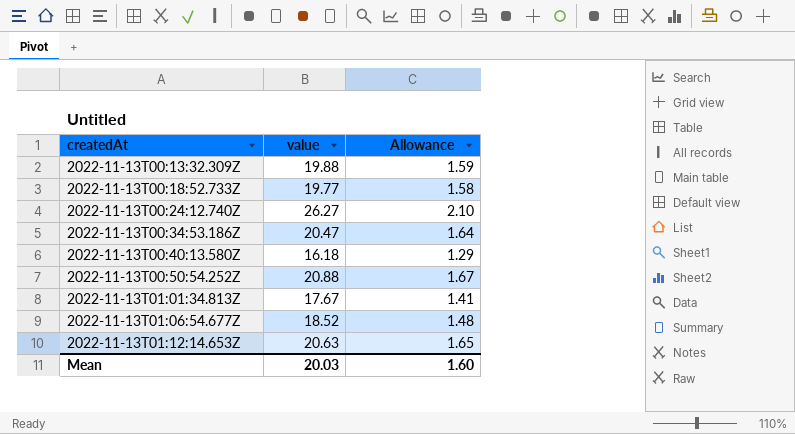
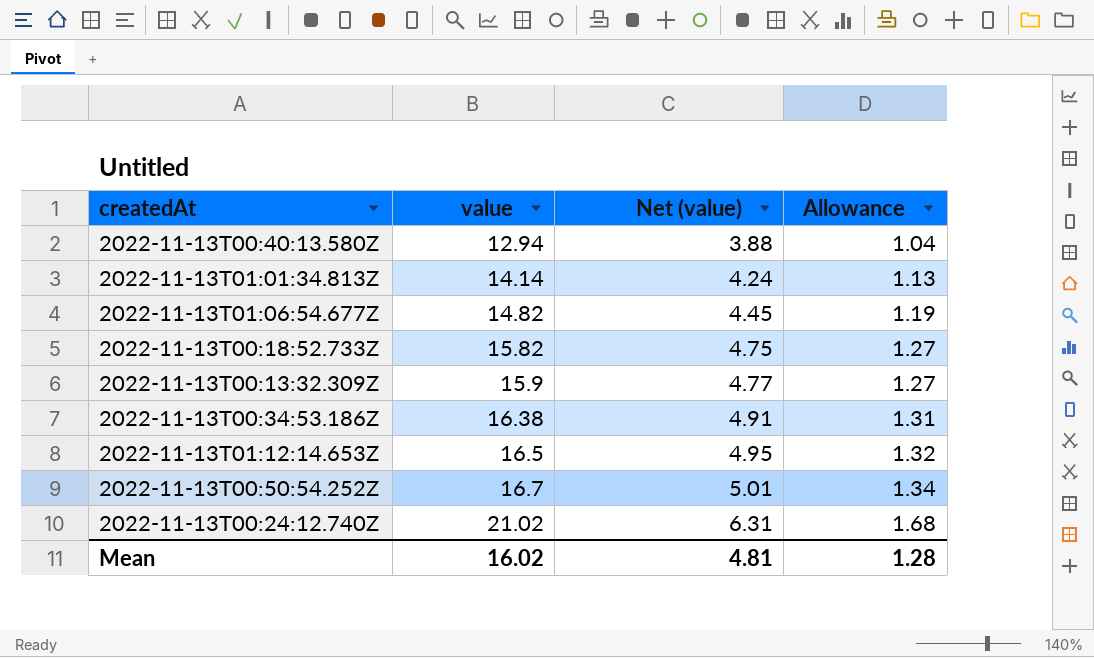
row order: createdAt ascending -> value ascending
column Net (value) | formula: none -> [value] * 0.3
2022-11-13T00:40:13.580Z | value: 16.18 -> 12.94
2022-11-13T00:40:13.580Z | Allowance: 1.29 -> 1.04
2022-11-13T01:01:34.813Z | value: 17.67 -> 14.14
2022-11-13T01:01:34.813Z | Allowance: 1.41 -> 1.13
2022-11-13T01:06:54.677Z | value: 18.52 -> 14.82
2022-11-13T01:06:54.677Z | Allowance: 1.48 -> 1.19
2022-11-13T00:18:52.733Z | value: 19.77 -> 15.82
2022-11-13T00:18:52.733Z | Allowance: 1.58 -> 1.27
2022-11-13T00:13:32.309Z | value: 19.88 -> 15.9
2022-11-13T00:13:32.309Z | Allowance: 1.59 -> 1.27
2022-11-13T00:34:53.186Z | value: 20.47 -> 16.38
2022-11-13T00:34:53.186Z | Allowance: 1.64 -> 1.31
2022-11-13T01:12:14.653Z | value: 20.63 -> 16.5
2022-11-13T01:12:14.653Z | Allowance: 1.65 -> 1.32
2022-11-13T00:50:54.252Z | value: 20.88 -> 16.7
2022-11-13T00:50:54.252Z | Allowance: 1.67 -> 1.34
2022-11-13T00:24:12.740Z | value: 26.27 -> 21.02
2022-11-13T00:24:12.740Z | Allowance: 2.10 -> 1.68
Mean | value: 20.03 -> 16.02
Mean | Allowance: 1.60 -> 1.28

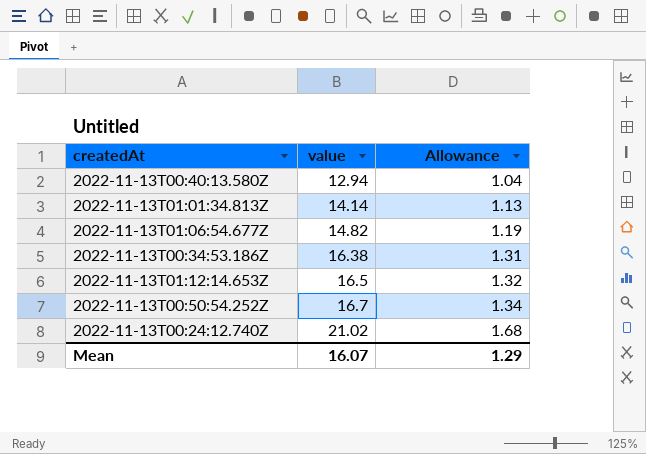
column Net (value) | formula: [value] * 0.3 -> none
row 2022-11-13T00:18:52.733Z: 15.82 | 4.75 | 1.27 -> none
row 2022-11-13T00:13:32.309Z: 15.9 | 4.77 | 1.27 -> none
Mean | value: 16.02 -> 16.07
Mean | Allowance: 1.28 -> 1.29

